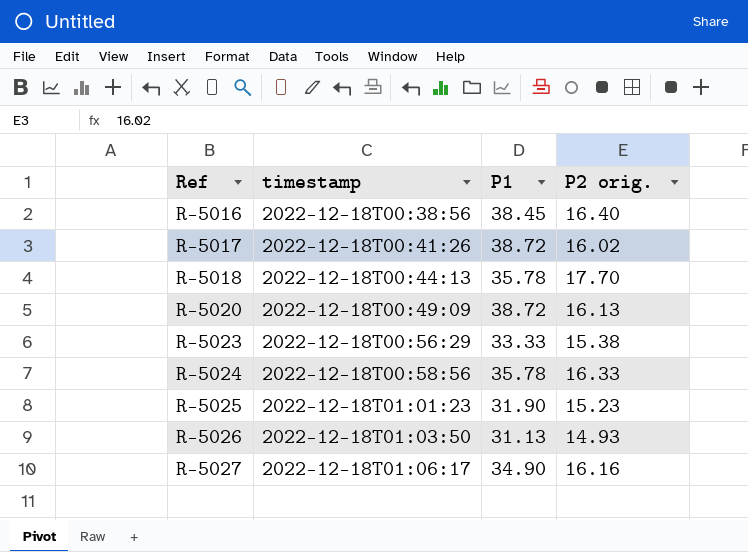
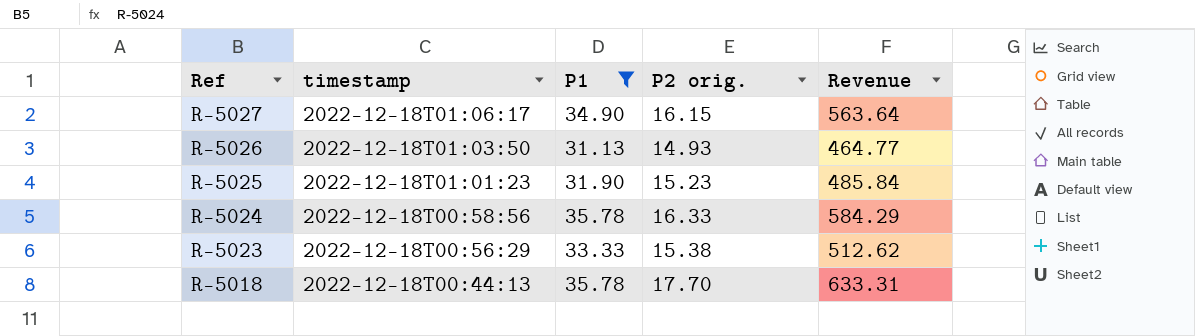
filter: none -> P1 <= 35.78
row order: Ref ascending -> Ref descending
column Revenue | formula: none -> [P1] * [P2 orig.]
R-5027 | P2 orig.: 16.16 -> 16.15

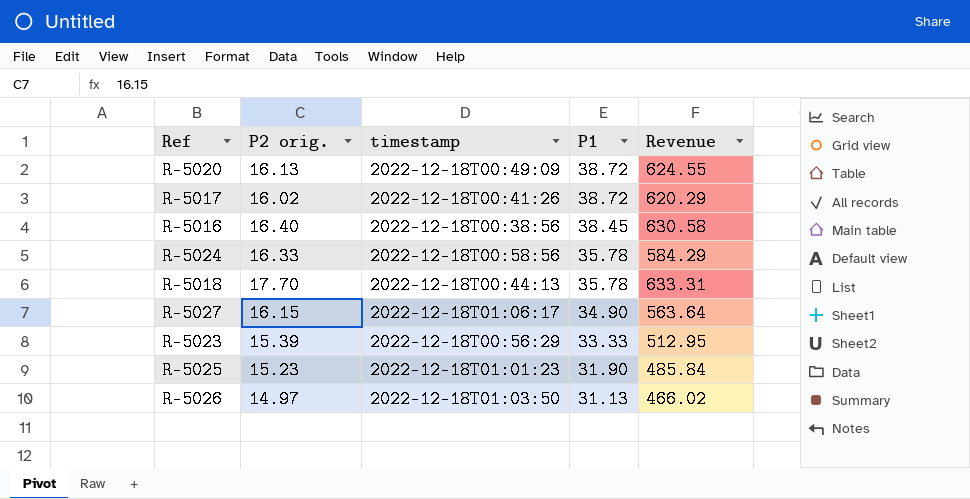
filter: P1 <= 35.78 -> none
row order: Ref descending -> P1 descending
column P2 orig. | position: 4 -> 2
R-5023 | P2 orig.: 15.38 -> 15.39
R-5023 | Revenue: 512.62 -> 512.95
R-5026 | P2 orig.: 14.93 -> 14.97
R-5026 | Revenue: 464.77 -> 466.02

